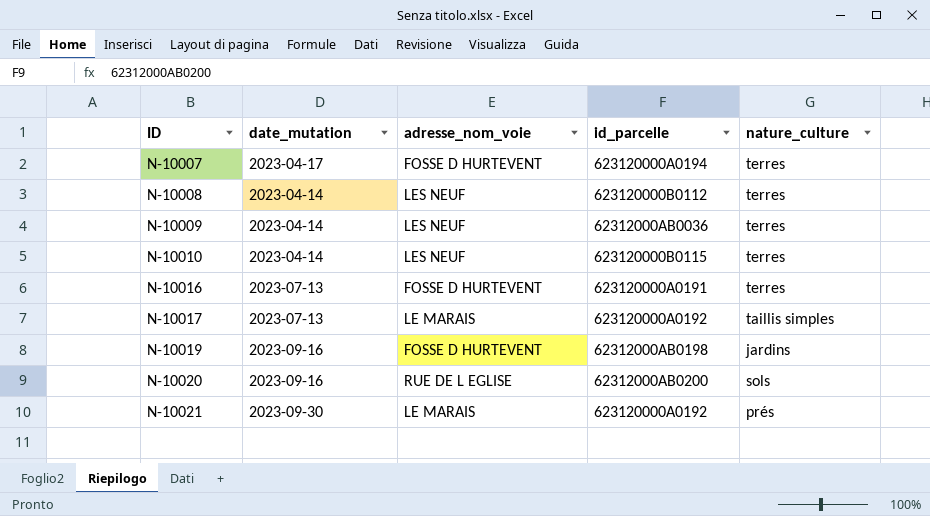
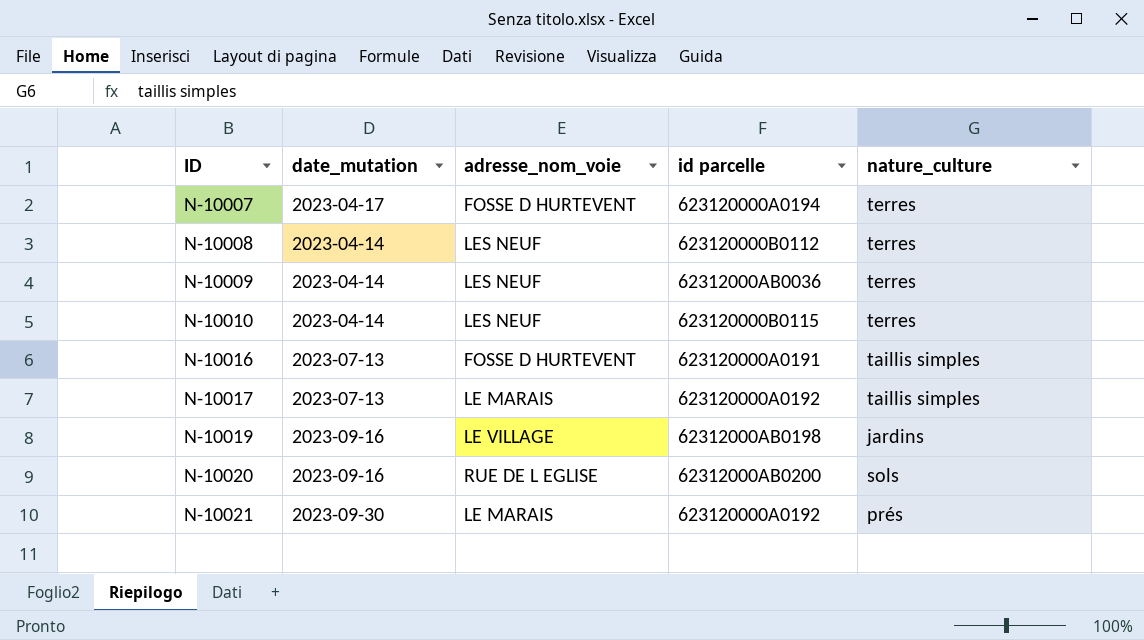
column name: id_parcelle -> id parcelle
N-10016 | nature_culture: terres -> taillis simples
N-10019 | adresse_nom_voie: FOSSE D HURTEVENT -> LE VILLAGE

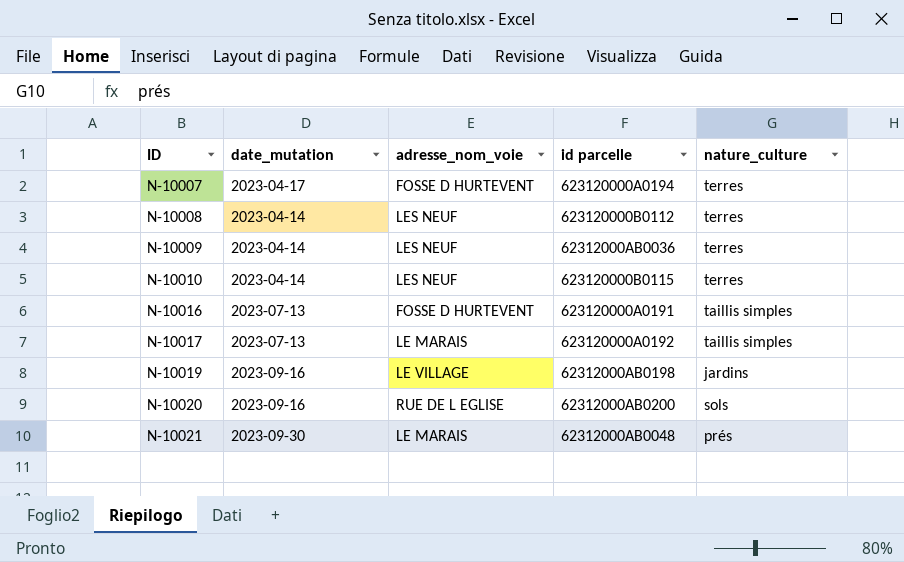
N-10021 | id parcelle: 623120000A0192 -> 62312000AB0048

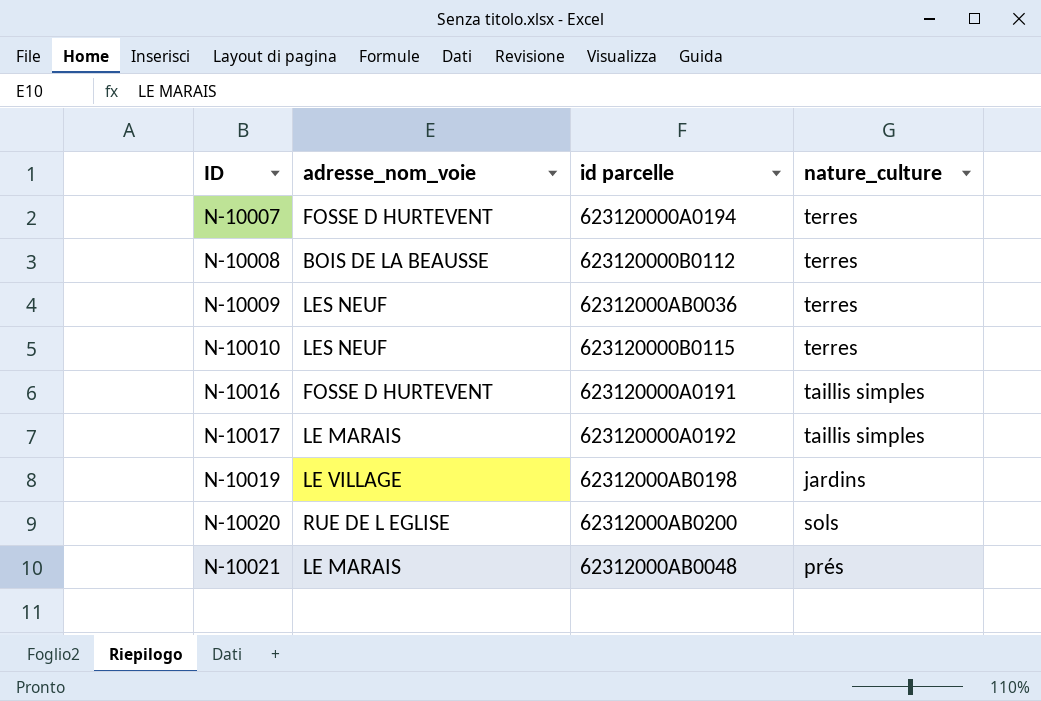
column date_mutation | position: 2 -> none
N-10008 | adresse_nom_voie: LES NEUF -> BOIS DE LA BEAUSSE

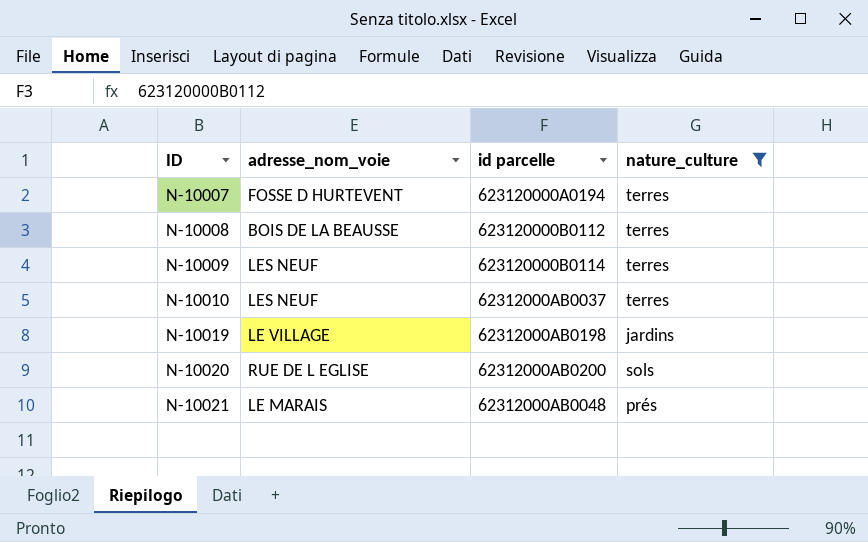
filter: none -> nature_culture != taillis simples
N-10009 | id parcelle: 62312000AB0036 -> 623120000B0114
N-10010 | id parcelle: 623120000B0115 -> 62312000AB0037

